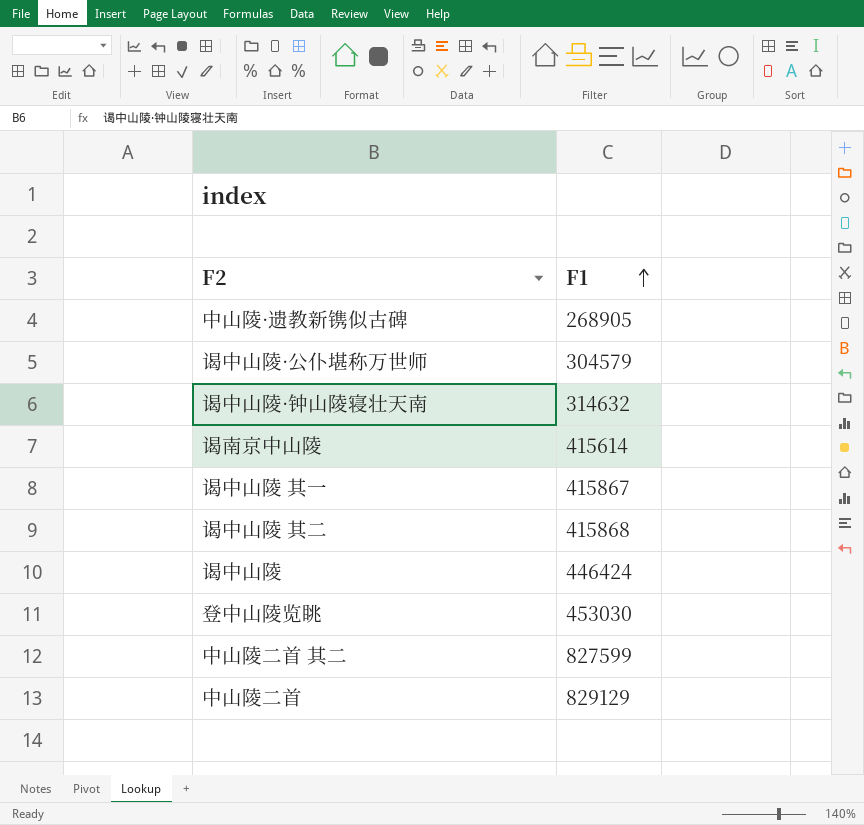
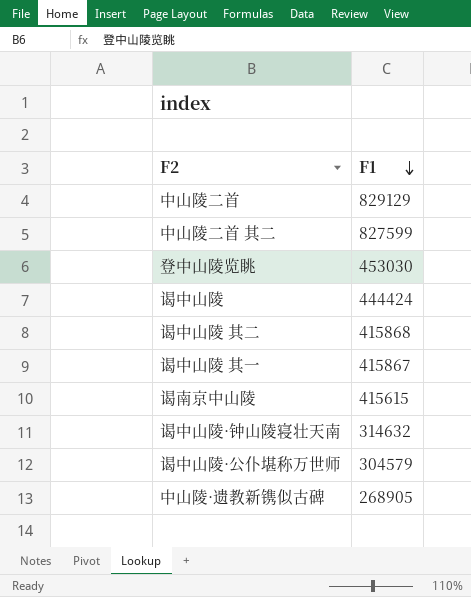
row order: F1 ascending -> F1 descending
谒中山陵 | F1: 446424 -> 444424
谒南京中山陵 | F1: 415614 -> 415615

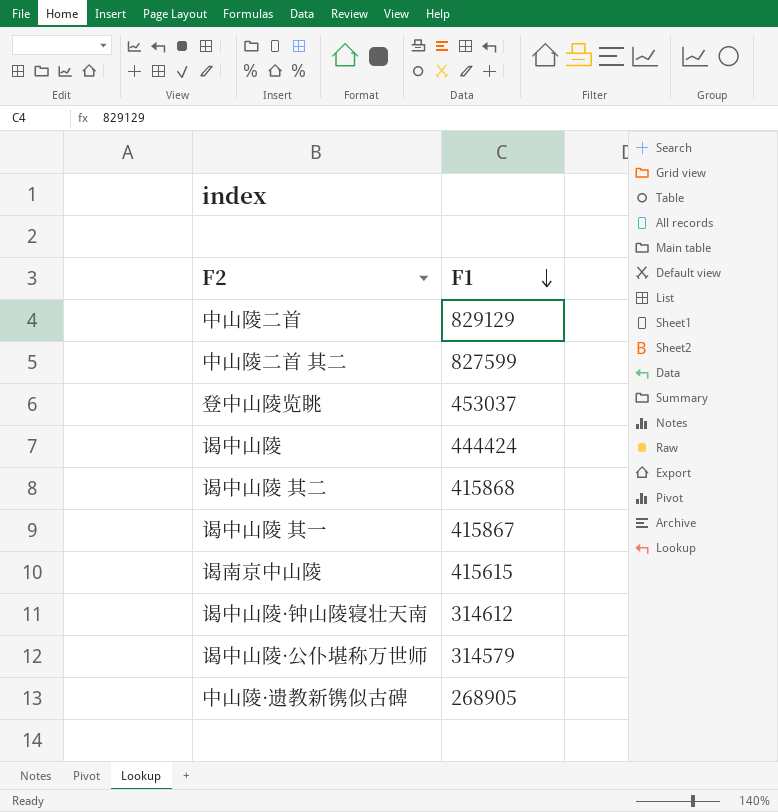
登中山陵览眺 | F1: 453030 -> 453037
谒中山陵·钟山陵寝壮天南 | F1: 314632 -> 314612
谒中山陵·公仆堪称万世师 | F1: 304579 -> 314579

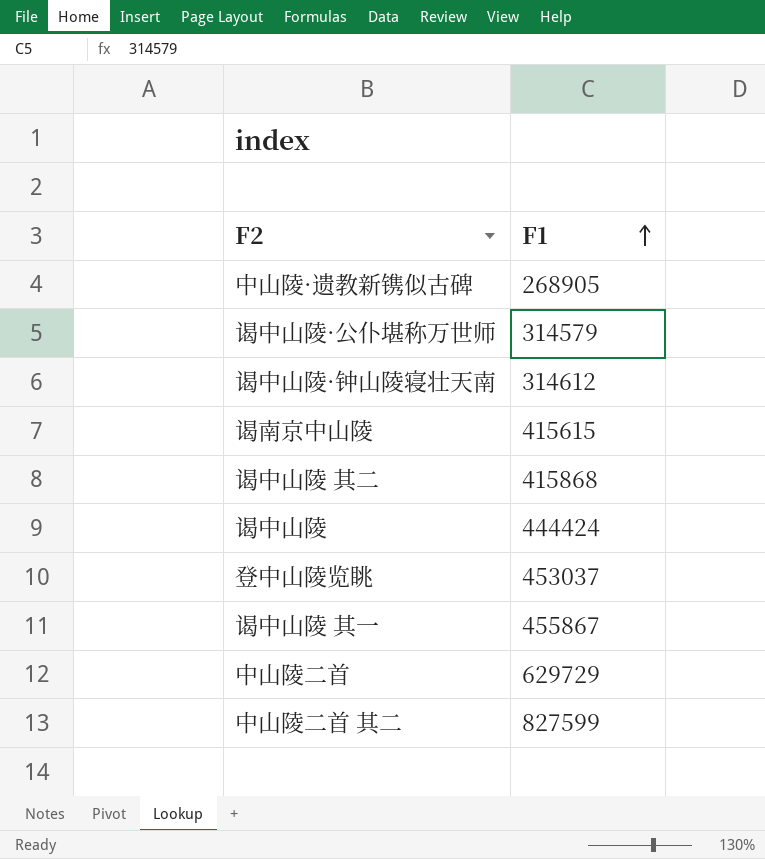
row order: F1 descending -> F1 ascending
谒中山陵 其一 | F1: 415867 -> 455867
中山陵二首 | F1: 829129 -> 629729

